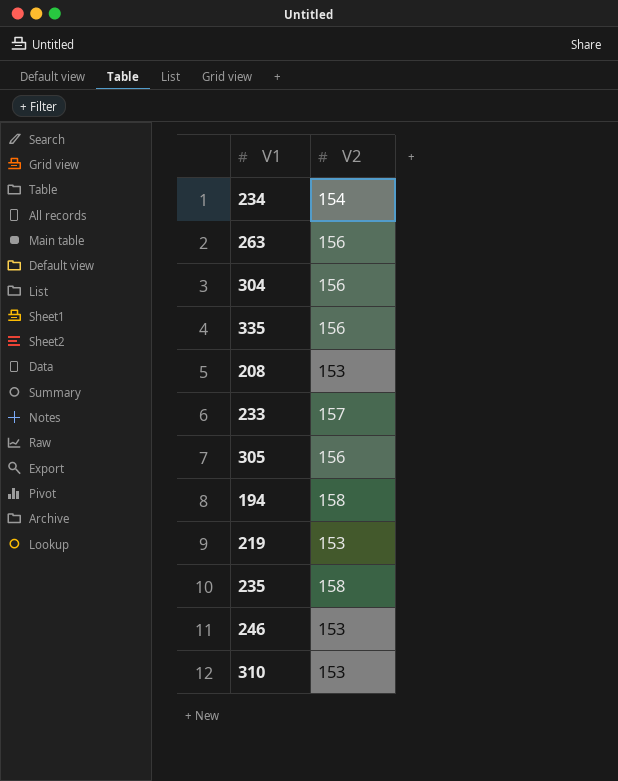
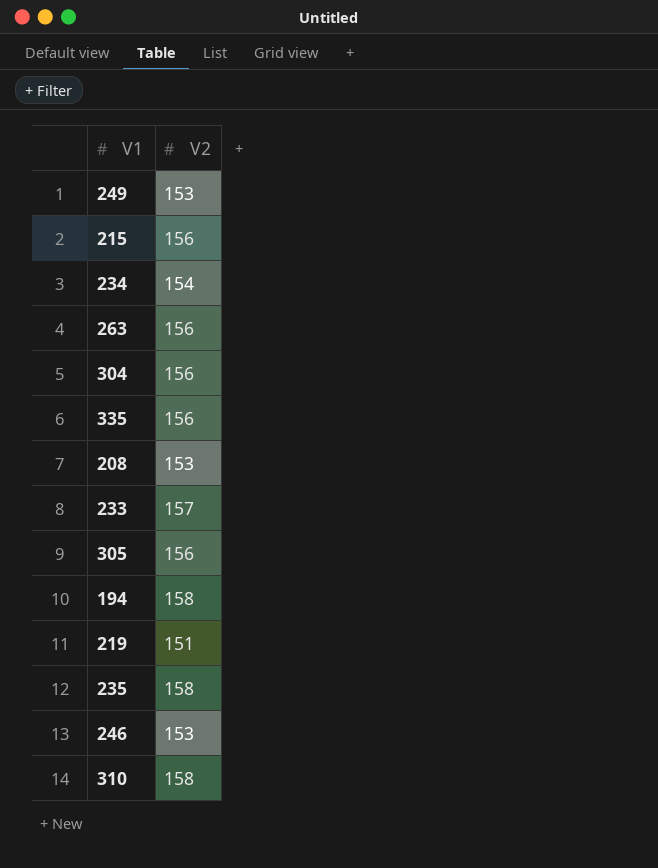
row 249: none -> 153
row 215: none -> 156
219 | V2: 153 -> 151
310 | V2: 153 -> 158

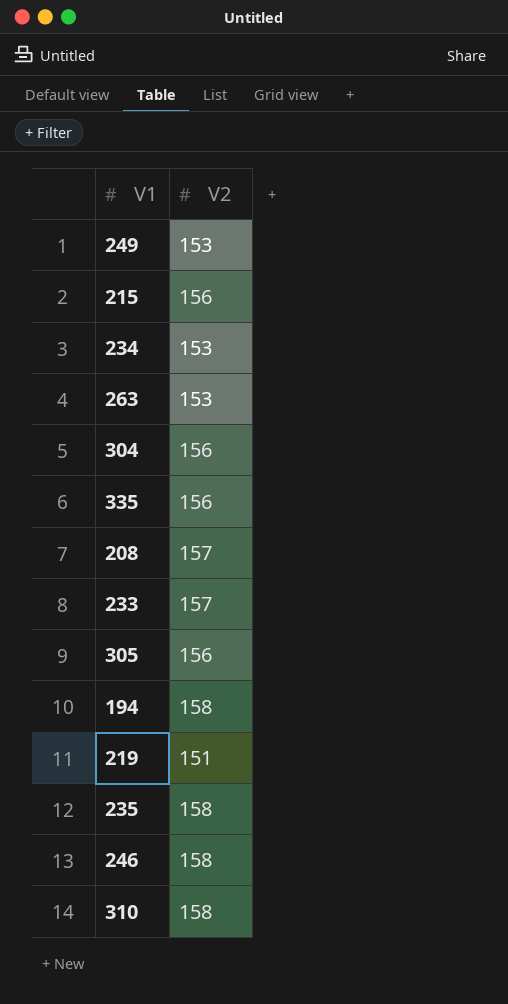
234 | V2: 154 -> 153
263 | V2: 156 -> 153
208 | V2: 153 -> 157
246 | V2: 153 -> 158

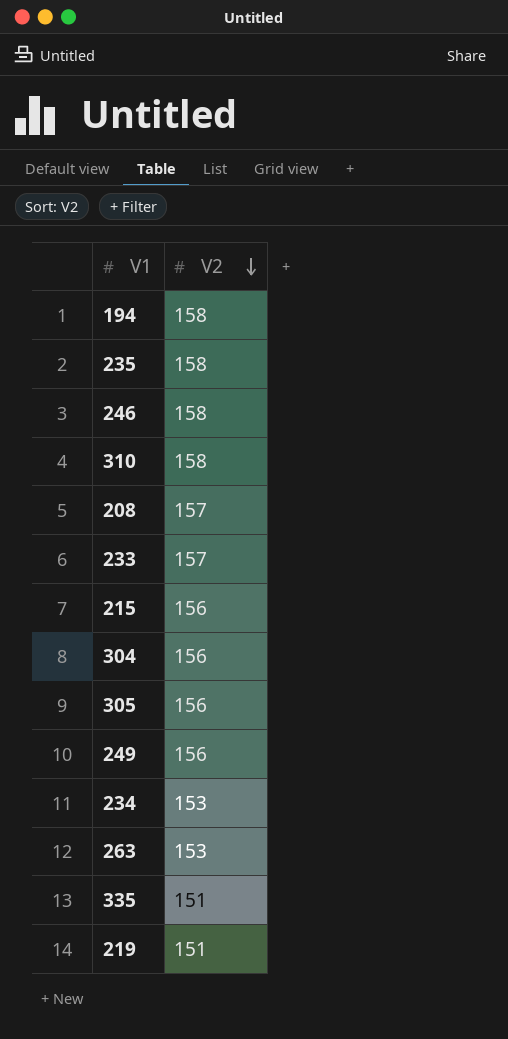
row order: none -> V2 descending
249 | V2: 153 -> 156
335 | V2: 156 -> 151

